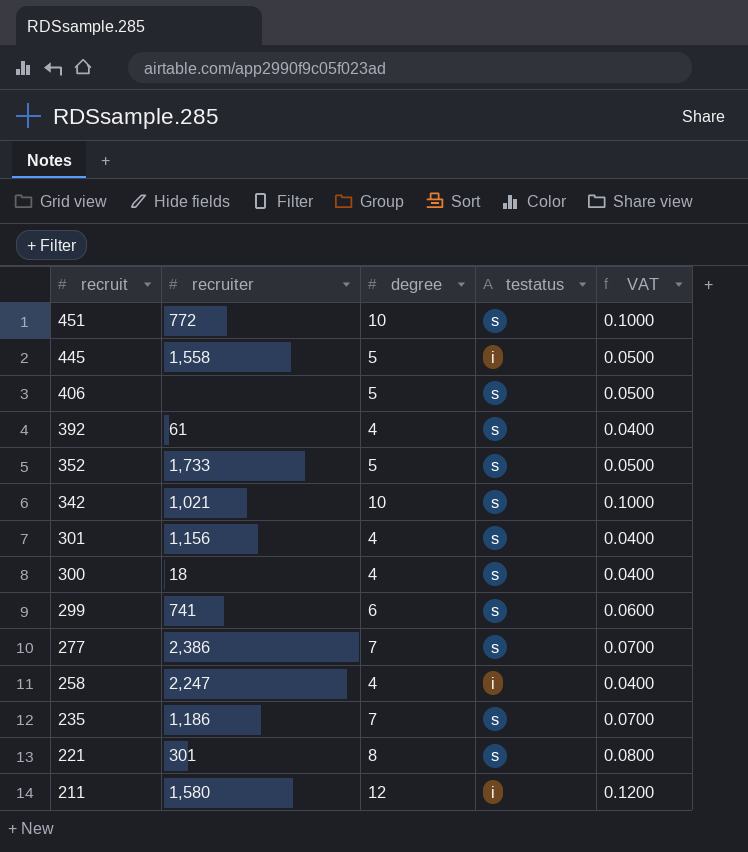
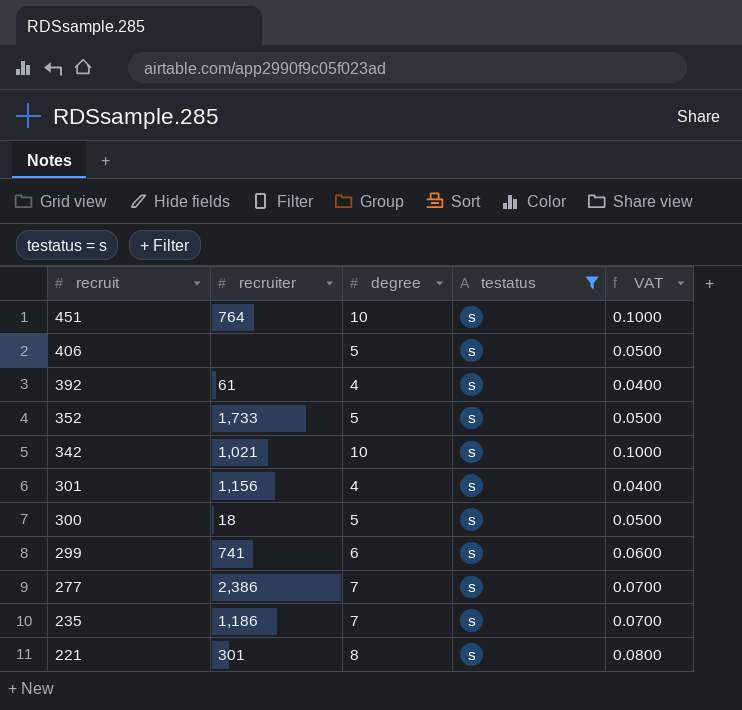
filter: none -> testatus = s
451 | recruiter: 772 -> 764
300 | degree: 4 -> 5
300 | VAT: 0.0400 -> 0.0500

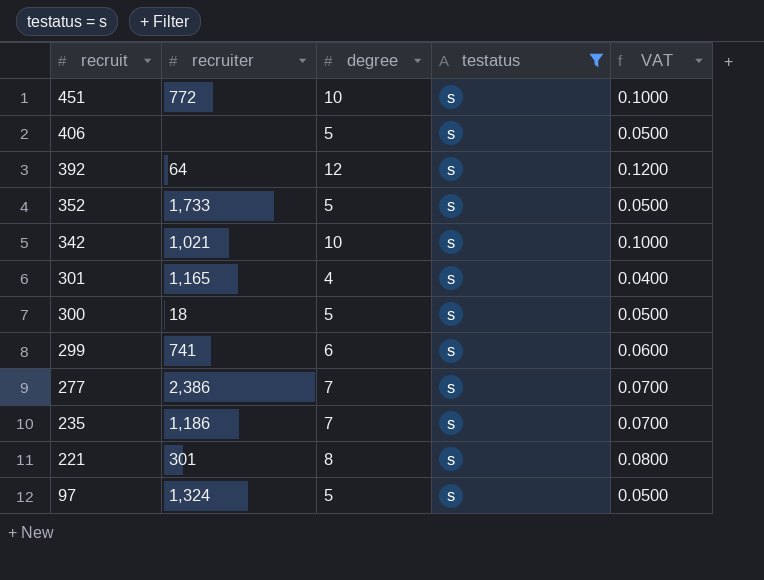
451 | recruiter: 764 -> 772
392 | recruiter: 61 -> 64
392 | degree: 4 -> 12
392 | VAT: 0.0400 -> 0.1200
301 | recruiter: 1,156 -> 1,165
row 97: none -> 1,324 | 5 | s | 0.0500

